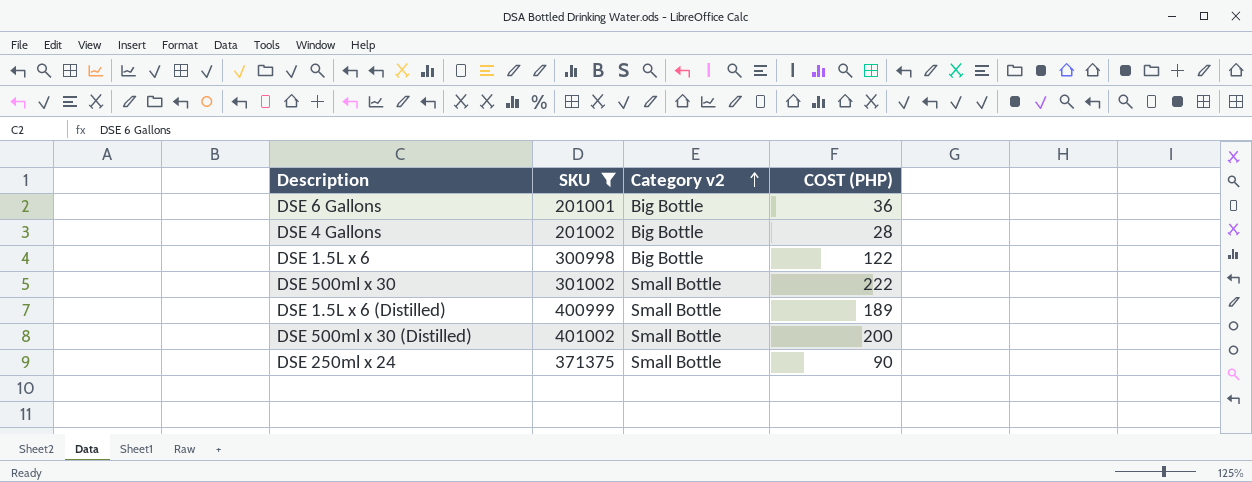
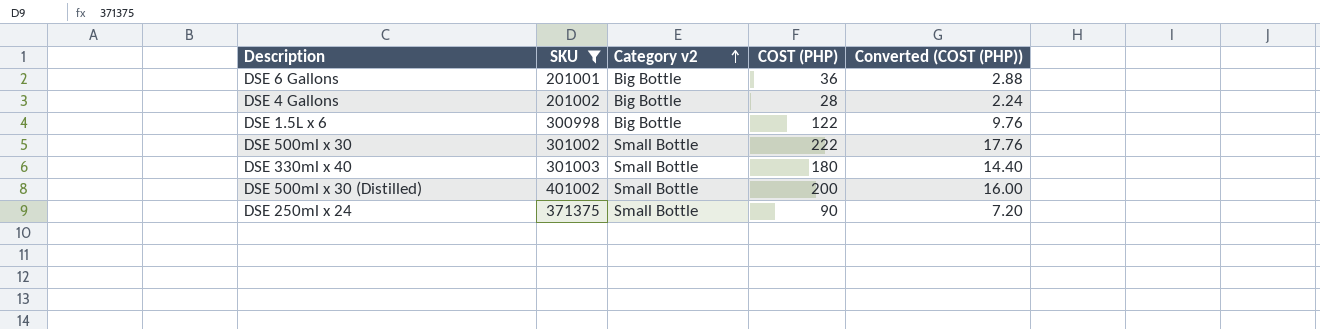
column Converted (COST (PHP)) | formula: none -> [COST (PHP)] * 0.08
row DSE 1.5L x 6 (Distilled): 400999 | Small Bottle | 189 -> none
row DSE 330ml x 40: none -> 301003 | Small Bottle | 180 | 14.40

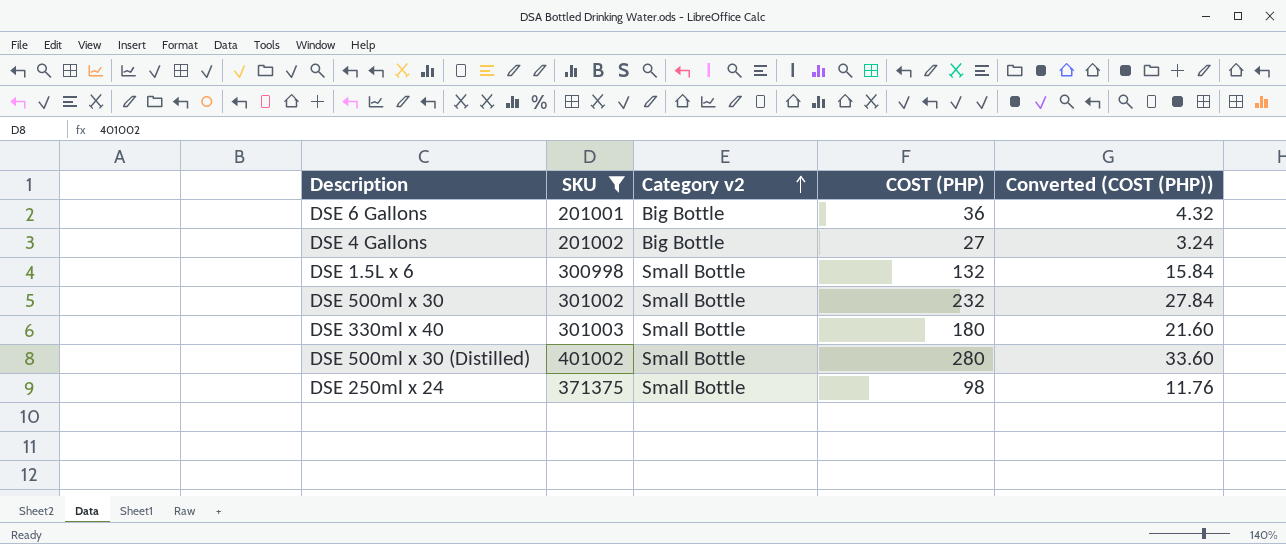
column Converted (COST (PHP)) | formula: [COST (PHP)] * 0.08 -> [COST (PHP)] * 0.12
DSE 4 Gallons | COST (PHP): 28 -> 27
DSE 1.5L x 6 | Category v2: Big Bottle -> Small Bottle
DSE 1.5L x 6 | COST (PHP): 122 -> 132
DSE 500ml x 30 | COST (PHP): 222 -> 232
DSE 500ml x 30 (Distilled) | COST (PHP): 200 -> 280
DSE 250ml x 24 | COST (PHP): 90 -> 98

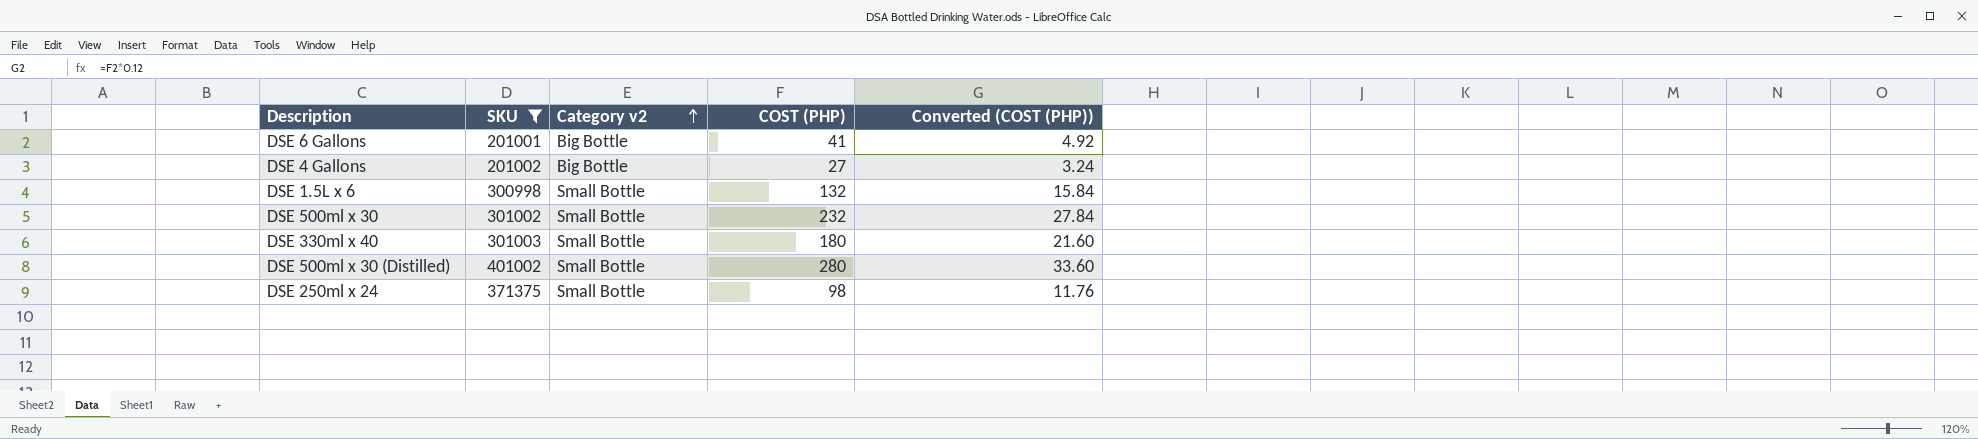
DSE 6 Gallons | COST (PHP): 36 -> 41
DSE 6 Gallons | Converted (COST (PHP)): 4.32 -> 4.92

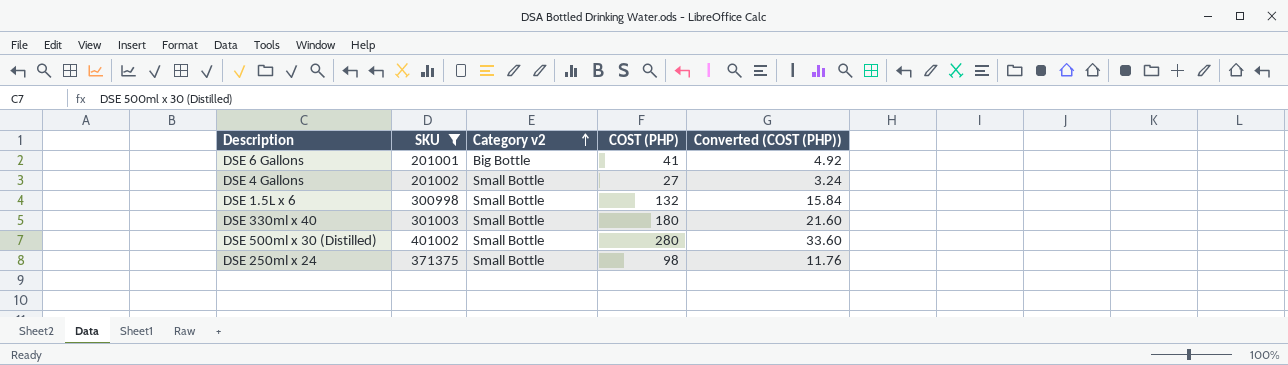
row DSE 500ml x 30: 301002 | Small Bottle | 232 | 27.84 -> none
DSE 4 Gallons | Category v2: Big Bottle -> Small Bottle

